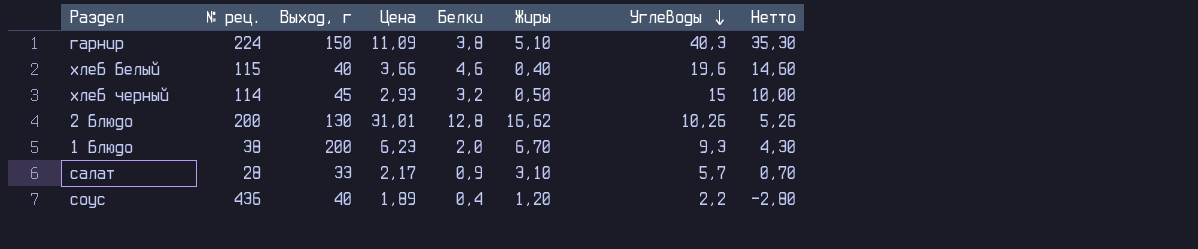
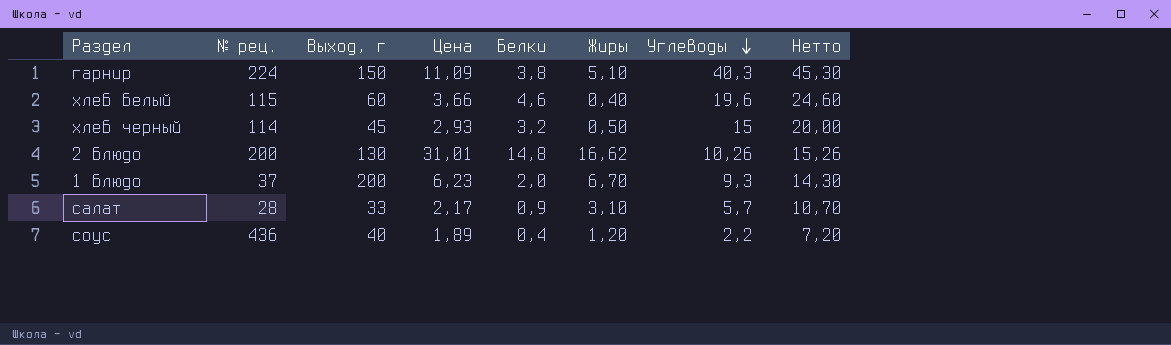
column Нетто | formula: [Углеводы] - 5 -> [Углеводы] + 5
хлеб белый | Выход, г: 40 -> 60
2 блюдо | Белки: 12,8 -> 14,8
1 блюдо | № рец.: 38 -> 37

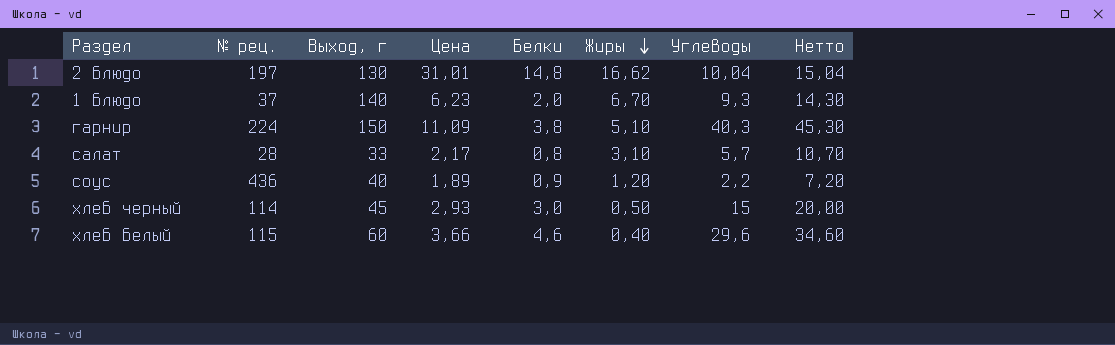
row order: Углеводы descending -> Жиры descending
2 блюдо | № рец.: 200 -> 197
2 блюдо | Углеводы: 10,26 -> 10,04
2 блюдо | Нетто: 15,26 -> 15,04
1 блюдо | Выход, г: 200 -> 140
салат | Белки: 0,9 -> 0,8
соус | Белки: 0,4 -> 0,9
хлеб черный | Белки: 3,2 -> 3,0
хлеб белый | Углеводы: 19,6 -> 29,6
хлеб белый | Нетто: 24,60 -> 34,60

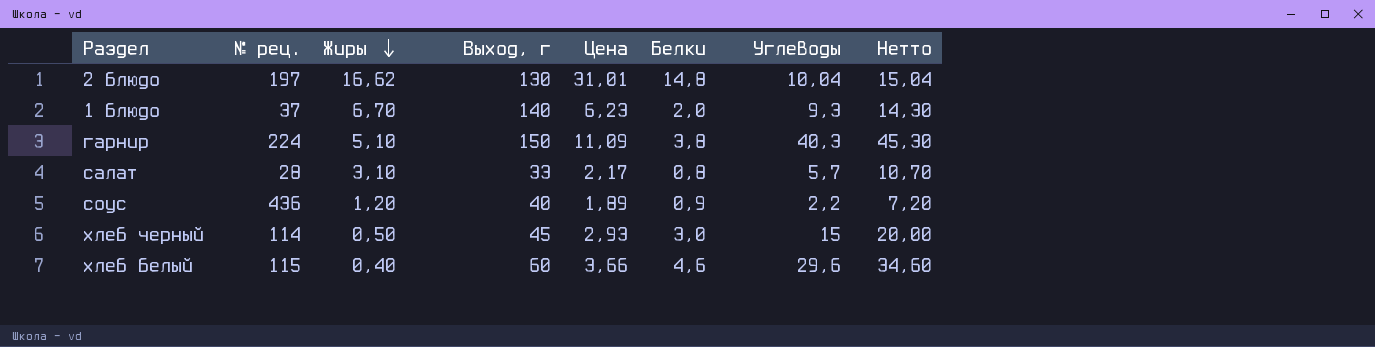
column Жиры | position: 6 -> 3

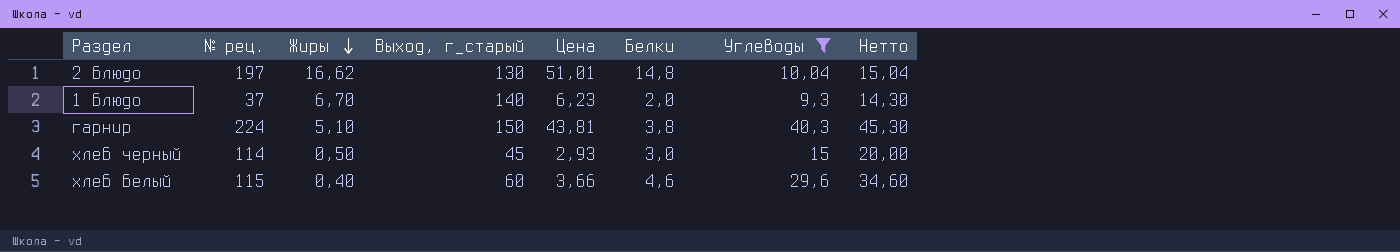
filter: none -> Углеводы >= 9,3
column name: Выход, г -> Выход, г_старый
2 блюдо | Цена: 31,01 -> 51,01
гарнир | Цена: 11,09 -> 43,81

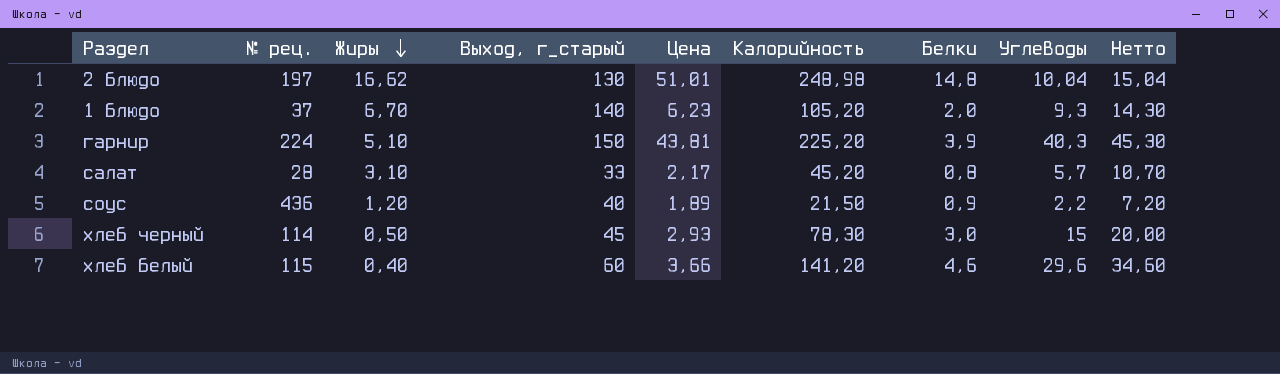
filter: Углеводы >= 9,3 -> none
column Калорийность | position: none -> 6
гарнир | Белки: 3,8 -> 3,9

